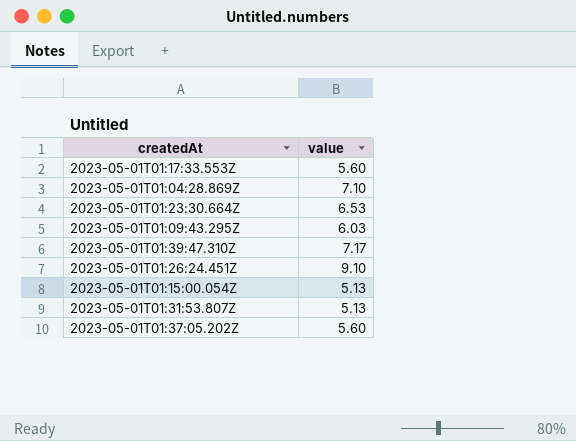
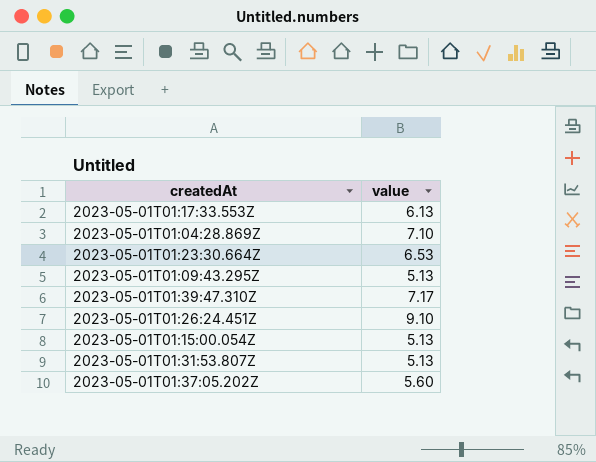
2023-05-01T01:17:33.553Z | value: 5.60 -> 6.13
2023-05-01T01:09:43.295Z | value: 6.03 -> 5.13

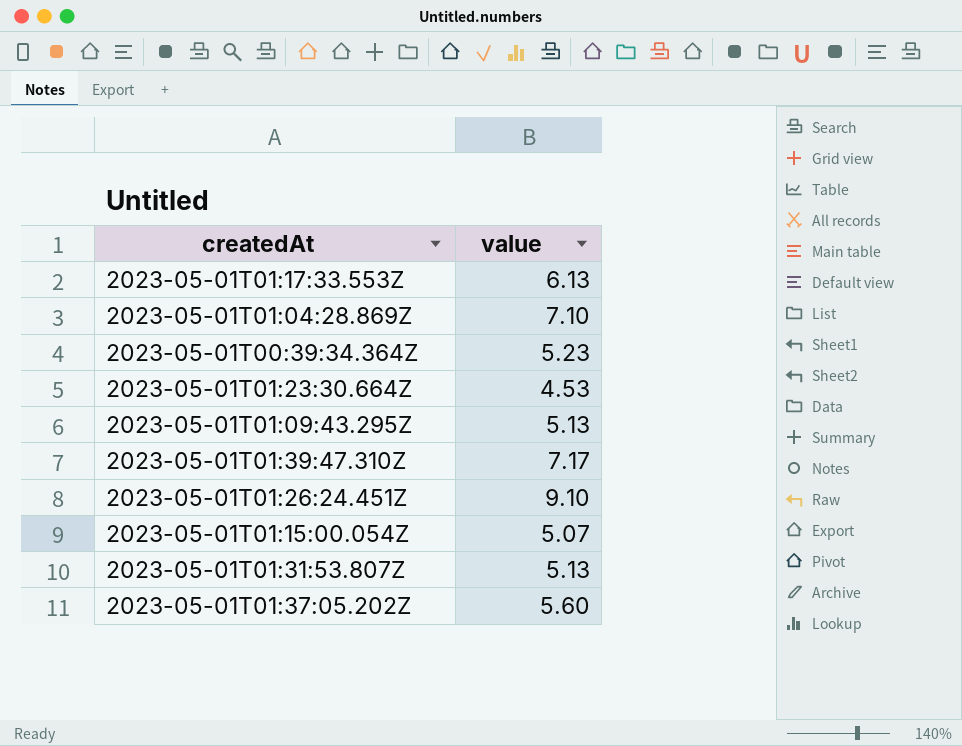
row 2023-05-01T00:39:34.364Z: none -> 5.23
2023-05-01T01:23:30.664Z | value: 6.53 -> 4.53
2023-05-01T01:15:00.054Z | value: 5.13 -> 5.07

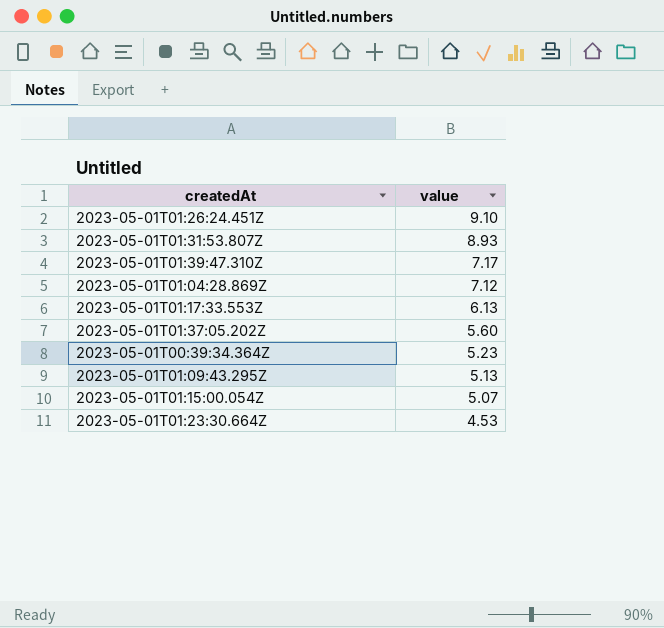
row order: none -> value descending
2023-05-01T01:31:53.807Z | value: 5.13 -> 8.93
2023-05-01T01:04:28.869Z | value: 7.10 -> 7.12

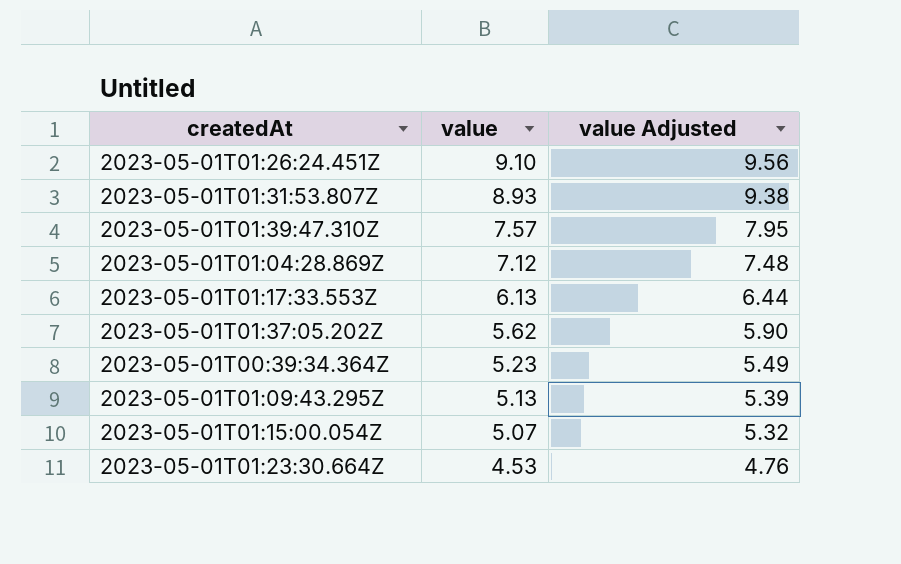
column value Adjusted | formula: none -> [value] * 1.05
2023-05-01T01:39:47.310Z | value: 7.17 -> 7.57
2023-05-01T01:37:05.202Z | value: 5.60 -> 5.62

